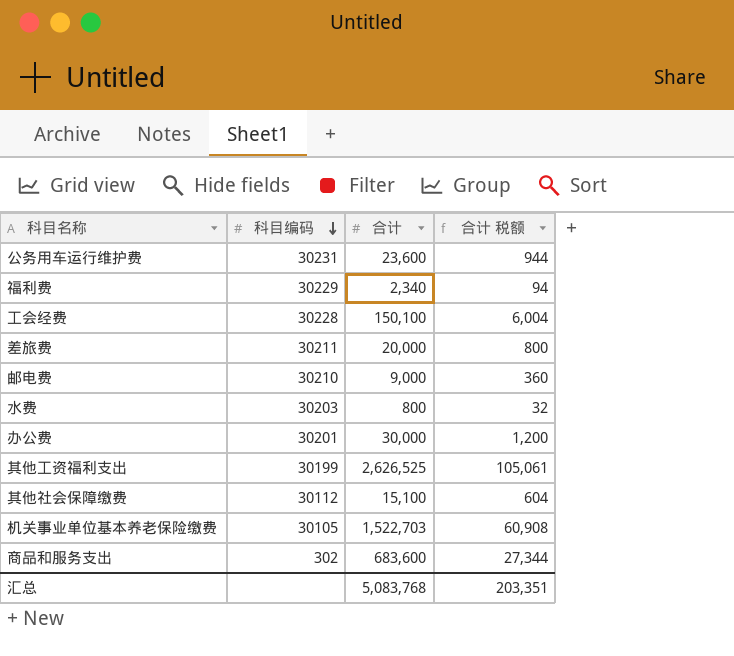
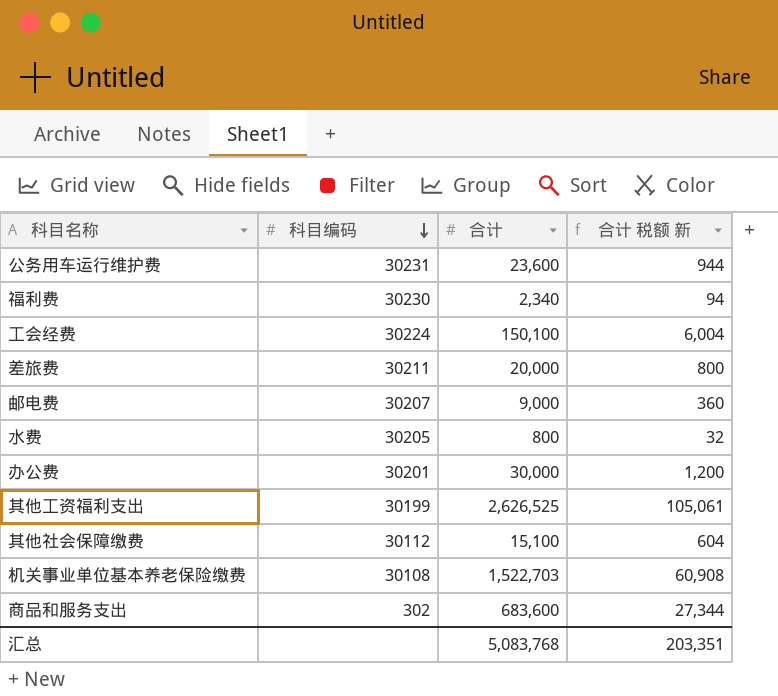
column name: 合计 税额 -> 合计 税额 新
福利费 | 科目编码: 30229 -> 30230
工会经费 | 科目编码: 30228 -> 30224
邮电费 | 科目编码: 30210 -> 30207
水费 | 科目编码: 30203 -> 30205
机关事业单位基本养老保险缴费 | 科目编码: 30105 -> 30108

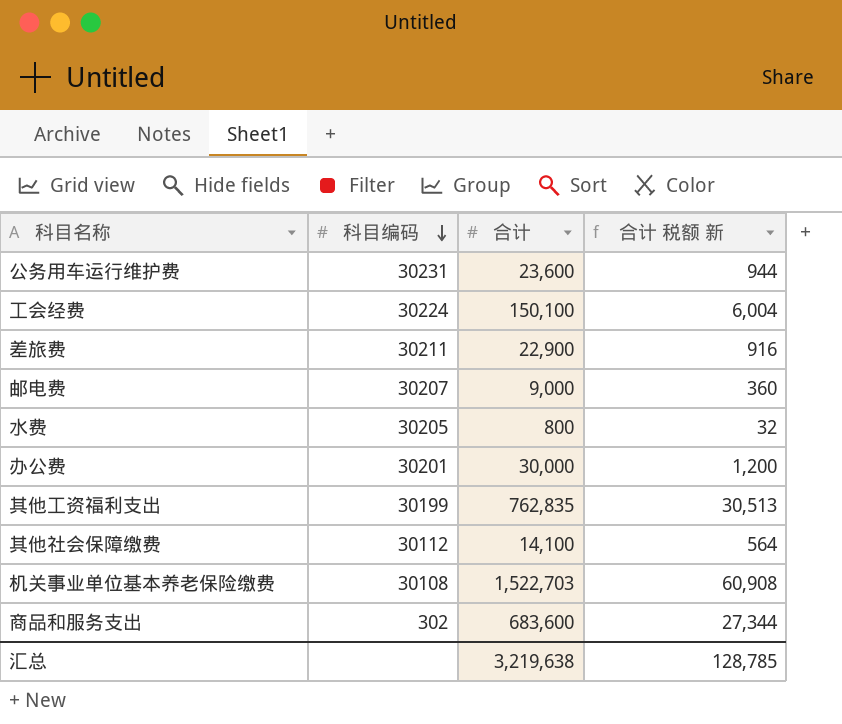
row 福利费: 30230 | 2,340 | 94 -> none
差旅费 | 合计: 20,000 -> 22,900
差旅费 | 合计 税额 新: 800 -> 916
其他工资福利支出 | 合计: 2,626,525 -> 762,835
其他工资福利支出 | 合计 税额 新: 105,061 -> 30,513
其他社会保障缴费 | 合计: 15,100 -> 14,100
其他社会保障缴费 | 合计 税额 新: 604 -> 564
汇总 | 合计: 5,083,768 -> 3,219,638
汇总 | 合计 税额 新: 203,351 -> 128,785

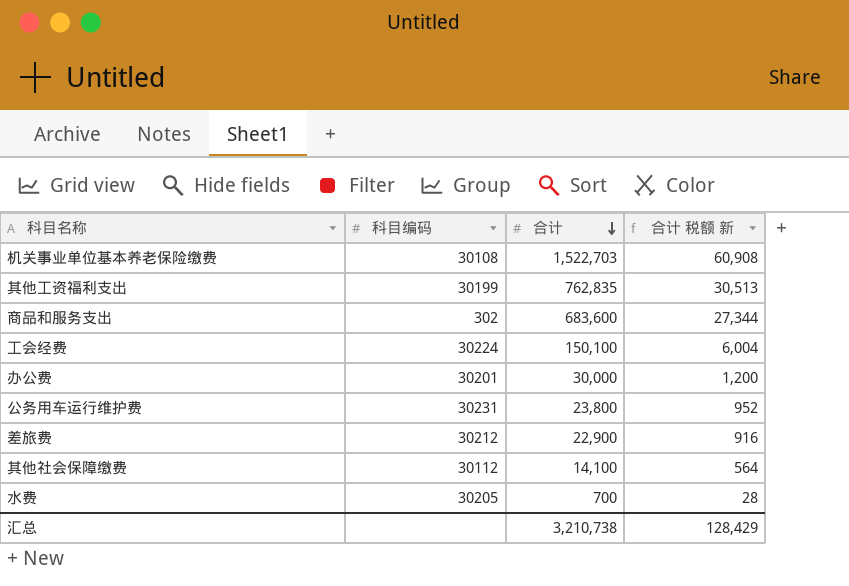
row order: 科目编码 descending -> 合计 descending
row 邮电费: 30207 | 9,000 | 360 -> none
公务用车运行维护费 | 合计: 23,600 -> 23,800
公务用车运行维护费 | 合计 税额 新: 944 -> 952
差旅费 | 科目编码: 30211 -> 30212
水费 | 合计: 800 -> 700
水费 | 合计 税额 新: 32 -> 28
汇总 | 合计: 3,219,638 -> 3,210,738
汇总 | 合计 税额 新: 128,785 -> 128,429

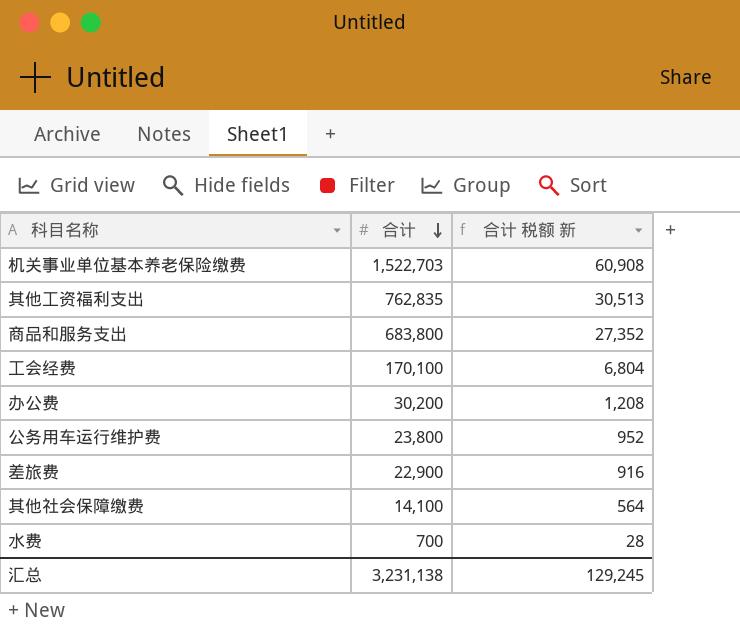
column 科目编码 | position: 2 -> none
商品和服务支出 | 合计: 683,600 -> 683,800
商品和服务支出 | 合计 税额 新: 27,344 -> 27,352
工会经费 | 合计: 150,100 -> 170,100
工会经费 | 合计 税额 新: 6,004 -> 6,804
办公费 | 合计: 30,000 -> 30,200
办公费 | 合计 税额 新: 1,200 -> 1,208
汇总 | 合计: 3,210,738 -> 3,231,138
汇总 | 合计 税额 新: 128,429 -> 129,245

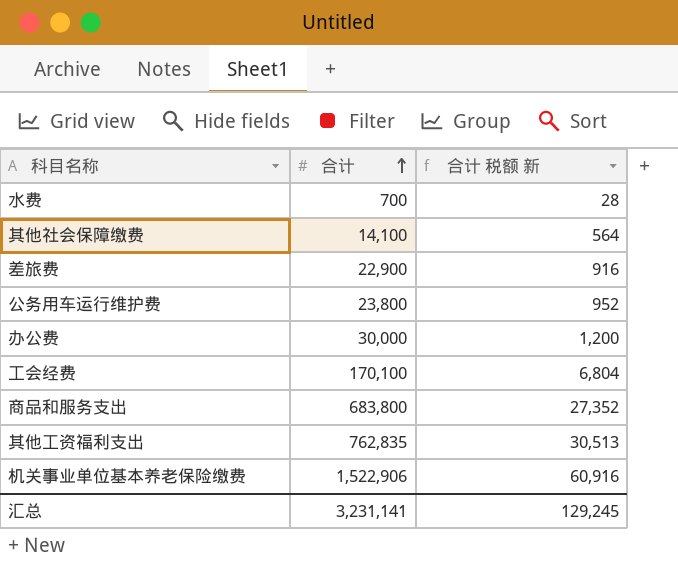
row order: 合计 descending -> 合计 ascending
办公费 | 合计: 30,200 -> 30,000
办公费 | 合计 税额 新: 1,208 -> 1,200
机关事业单位基本养老保险缴费 | 合计: 1,522,703 -> 1,522,906
机关事业单位基本养老保险缴费 | 合计 税额 新: 60,908 -> 60,916
汇总 | 合计: 3,231,138 -> 3,231,141

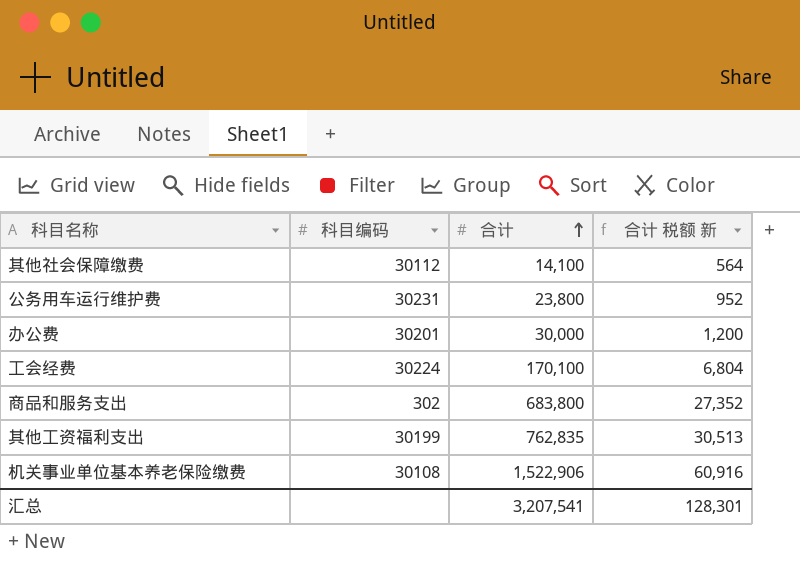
column 科目编码 | position: none -> 2
row 水费: 700 | 28 -> none
row 差旅费: 22,900 | 916 -> none
汇总 | 合计: 3,231,141 -> 3,207,541
汇总 | 合计 税额 新: 129,245 -> 128,301

